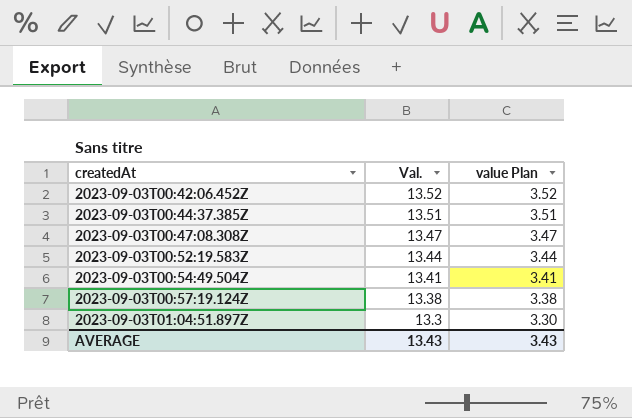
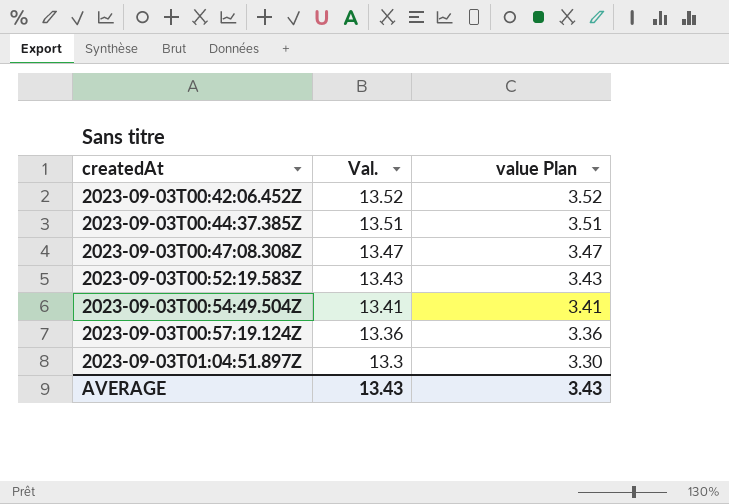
2023-09-03T00:52:19.583Z | Val.: 13.44 -> 13.43
2023-09-03T00:52:19.583Z | value Plan: 3.44 -> 3.43
2023-09-03T00:57:19.124Z | Val.: 13.38 -> 13.36
2023-09-03T00:57:19.124Z | value Plan: 3.38 -> 3.36

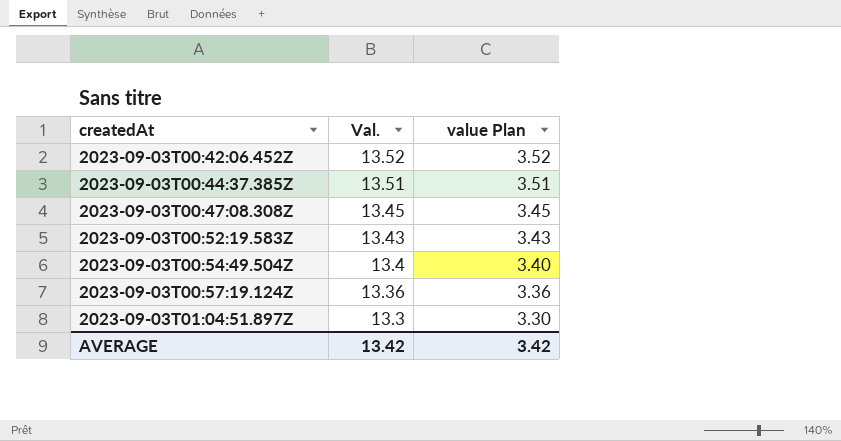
2023-09-03T00:47:08.308Z | Val.: 13.47 -> 13.45
2023-09-03T00:47:08.308Z | value Plan: 3.47 -> 3.45
2023-09-03T00:54:49.504Z | Val.: 13.41 -> 13.4
2023-09-03T00:54:49.504Z | value Plan: 3.41 -> 3.40
AVERAGE | Val.: 13.43 -> 13.42
AVERAGE | value Plan: 3.43 -> 3.42

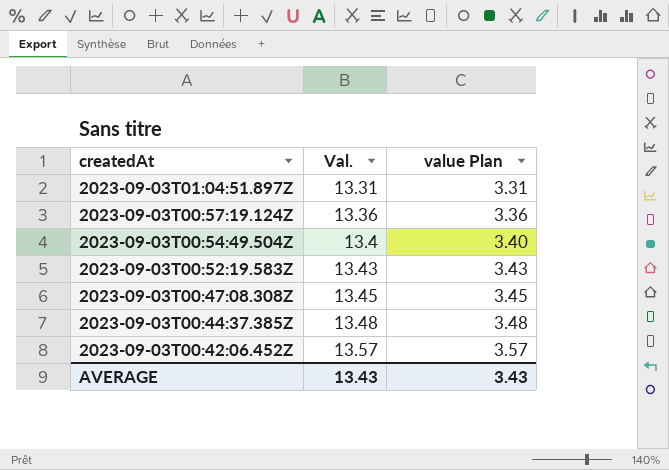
row order: createdAt ascending -> createdAt descending
2023-09-03T01:04:51.897Z | Val.: 13.3 -> 13.31
2023-09-03T01:04:51.897Z | value Plan: 3.30 -> 3.31
2023-09-03T00:44:37.385Z | Val.: 13.51 -> 13.48
2023-09-03T00:44:37.385Z | value Plan: 3.51 -> 3.48
2023-09-03T00:42:06.452Z | Val.: 13.52 -> 13.57
2023-09-03T00:42:06.452Z | value Plan: 3.52 -> 3.57
AVERAGE | Val.: 13.42 -> 13.43
AVERAGE | value Plan: 3.42 -> 3.43

